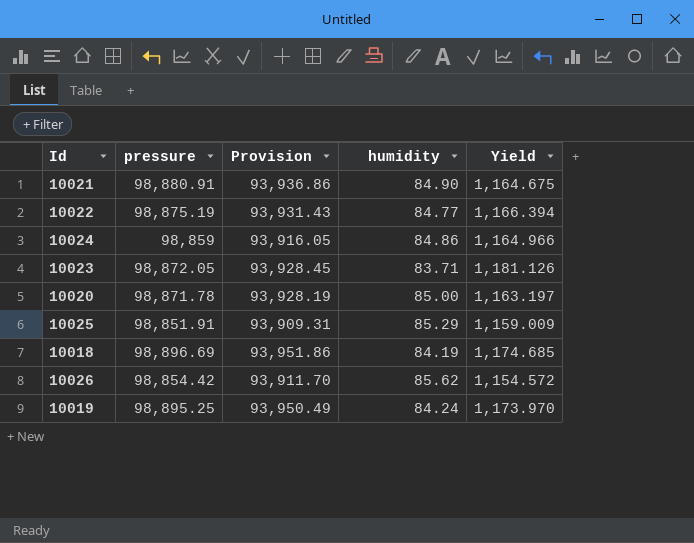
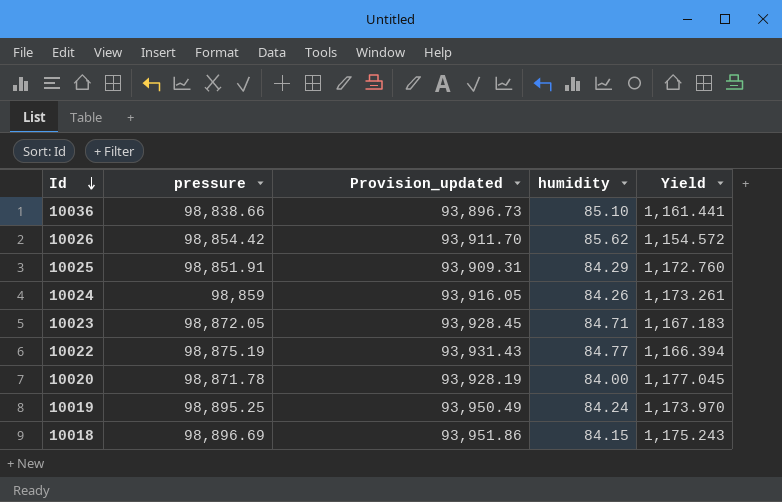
row order: none -> Id descending
column name: Provision -> Provision_updated
row 10021: 98,880.91 | 93,936.86 | 84.90 | 1,164.675 -> none
row 10036: none -> 98,838.66 | 93,896.73 | 85.10 | 1,161.441
10025 | humidity: 85.29 -> 84.29
10025 | Yield: 1,159.009 -> 1,172.760
10024 | humidity: 84.86 -> 84.26
10024 | Yield: 1,164.966 -> 1,173.261
10023 | humidity: 83.71 -> 84.71
10023 | Yield: 1,181.126 -> 1,167.183
10020 | humidity: 85.00 -> 84.00
10020 | Yield: 1,163.197 -> 1,177.045
10018 | humidity: 84.19 -> 84.15
10018 | Yield: 1,174.685 -> 1,175.243

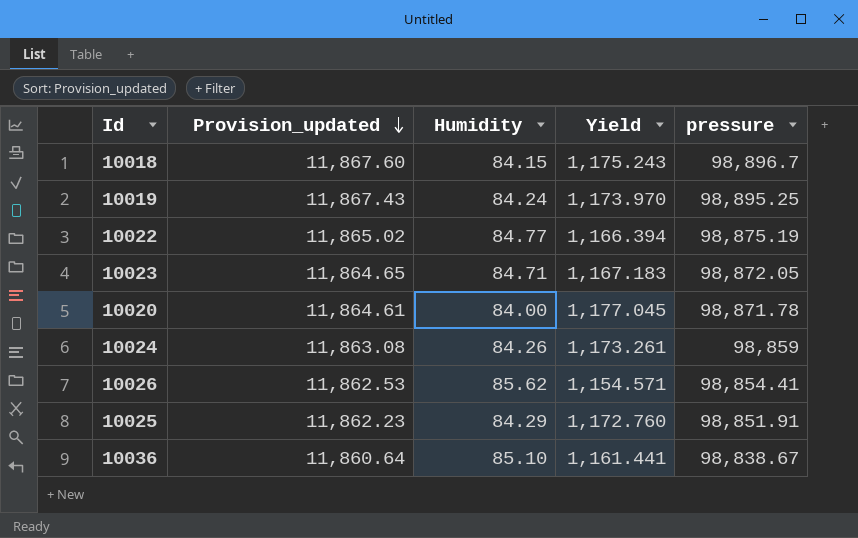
row order: Id descending -> Provision_updated descending
column Provision_updated | formula: [pressure] * 0.95 -> [pressure] * 0.12
column name: humidity -> Humidity
column pressure | position: 2 -> 5
10018 | pressure: 98,896.69 -> 98,896.7
10026 | Yield: 1,154.572 -> 1,154.571
10026 | pressure: 98,854.42 -> 98,854.41
10036 | pressure: 98,838.66 -> 98,838.67

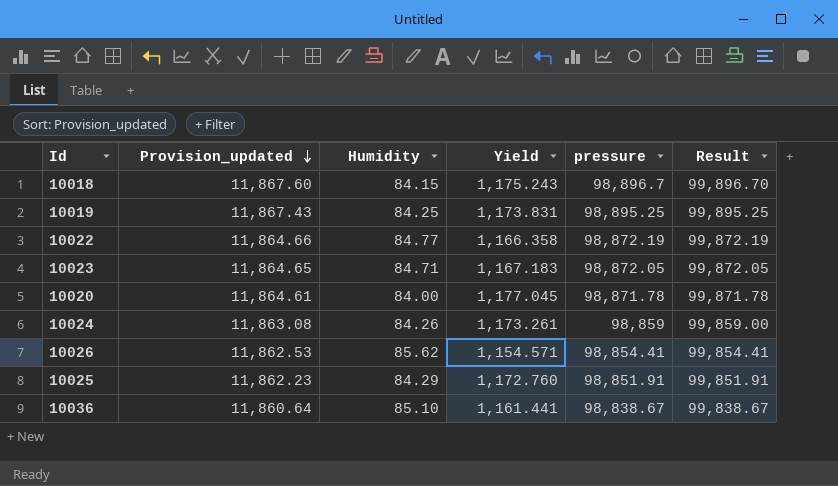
column Result | formula: none -> [pressure] + 1000
10019 | Humidity: 84.24 -> 84.25
10019 | Yield: 1,173.970 -> 1,173.831
10022 | Provision_updated: 11,865.02 -> 11,864.66
10022 | Yield: 1,166.394 -> 1,166.358
10022 | pressure: 98,875.19 -> 98,872.19

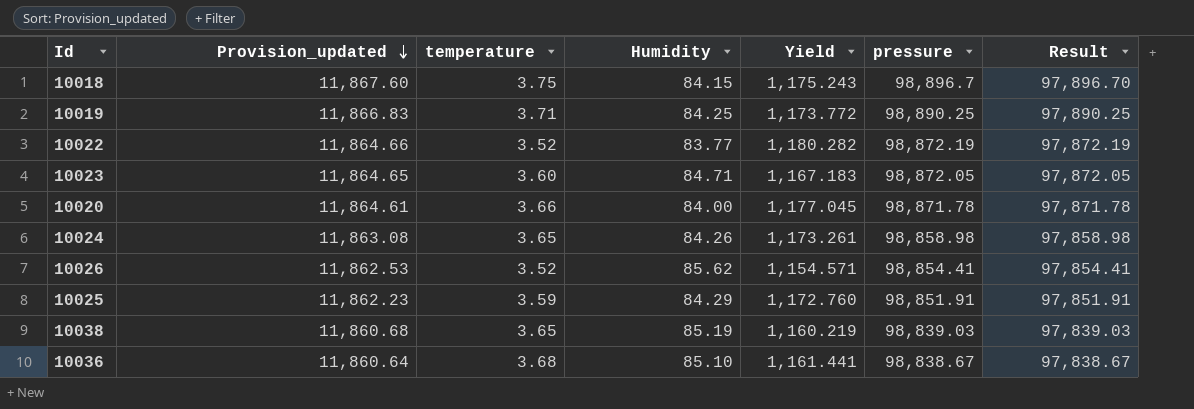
column temperature | position: none -> 3
column Result | formula: [pressure] + 1000 -> [pressure] - 1000
10019 | Provision_updated: 11,867.43 -> 11,866.83
10019 | Yield: 1,173.831 -> 1,173.772
10019 | pressure: 98,895.25 -> 98,890.25
10022 | Humidity: 84.77 -> 83.77
10022 | Yield: 1,166.358 -> 1,180.282
10024 | pressure: 98,859 -> 98,858.98
row 10038: none -> 11,860.68 | 3.65 | 85.19 | 1,160.219 | 98,839.03 | 97,839.03

